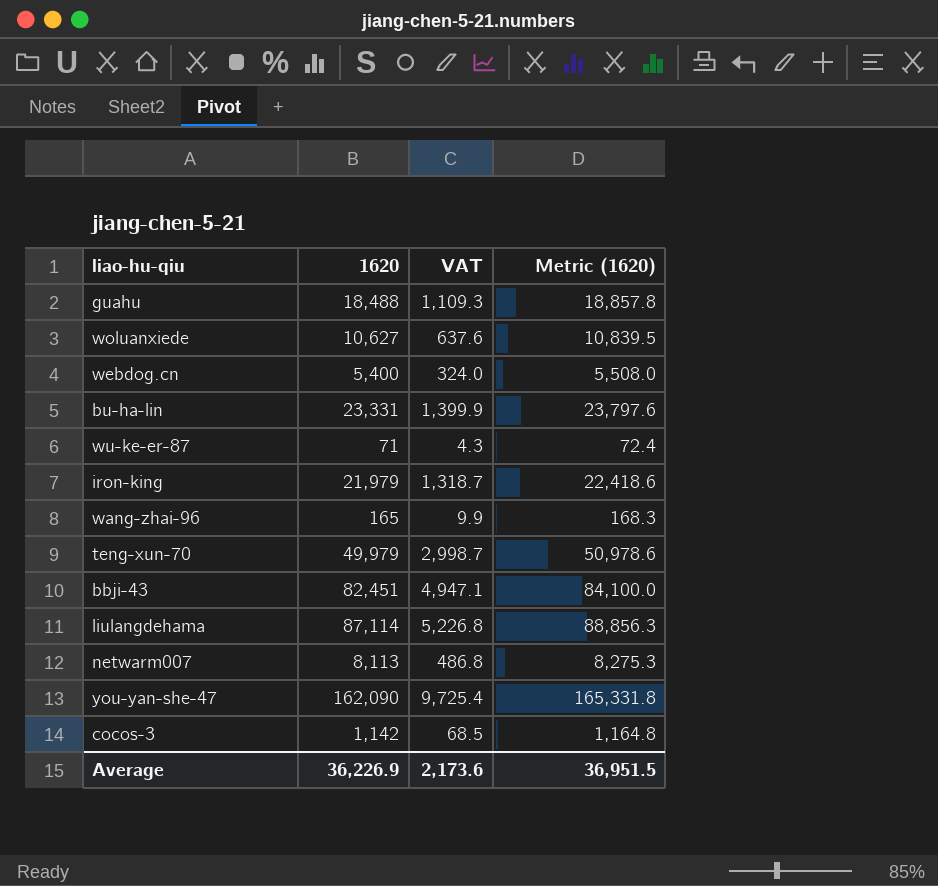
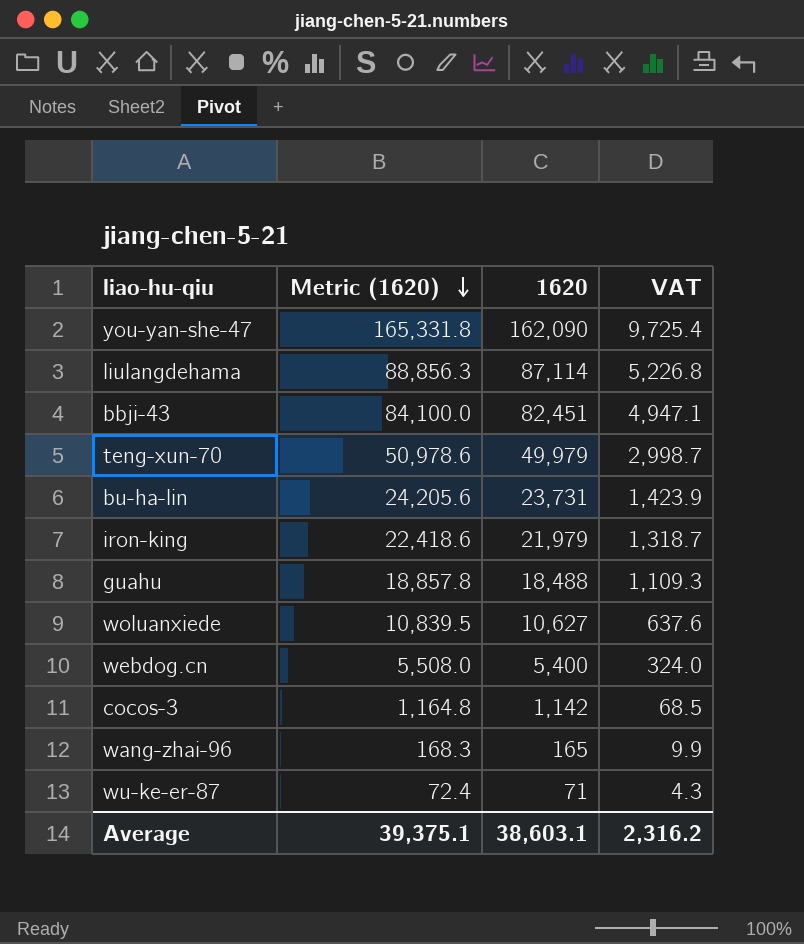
row order: none -> Metric (1620) descending
column Metric (1620) | position: 4 -> 2
row netwarm007: 8,113 | 486.8 | 8,275.3 -> none
bu-ha-lin | Metric (1620): 23,797.6 -> 24,205.6
bu-ha-lin | 1620: 23,331 -> 23,731
bu-ha-lin | VAT: 1,399.9 -> 1,423.9
Average | Metric (1620): 36,951.5 -> 39,375.1
Average | 1620: 36,226.9 -> 38,603.1
Average | VAT: 2,173.6 -> 2,316.2

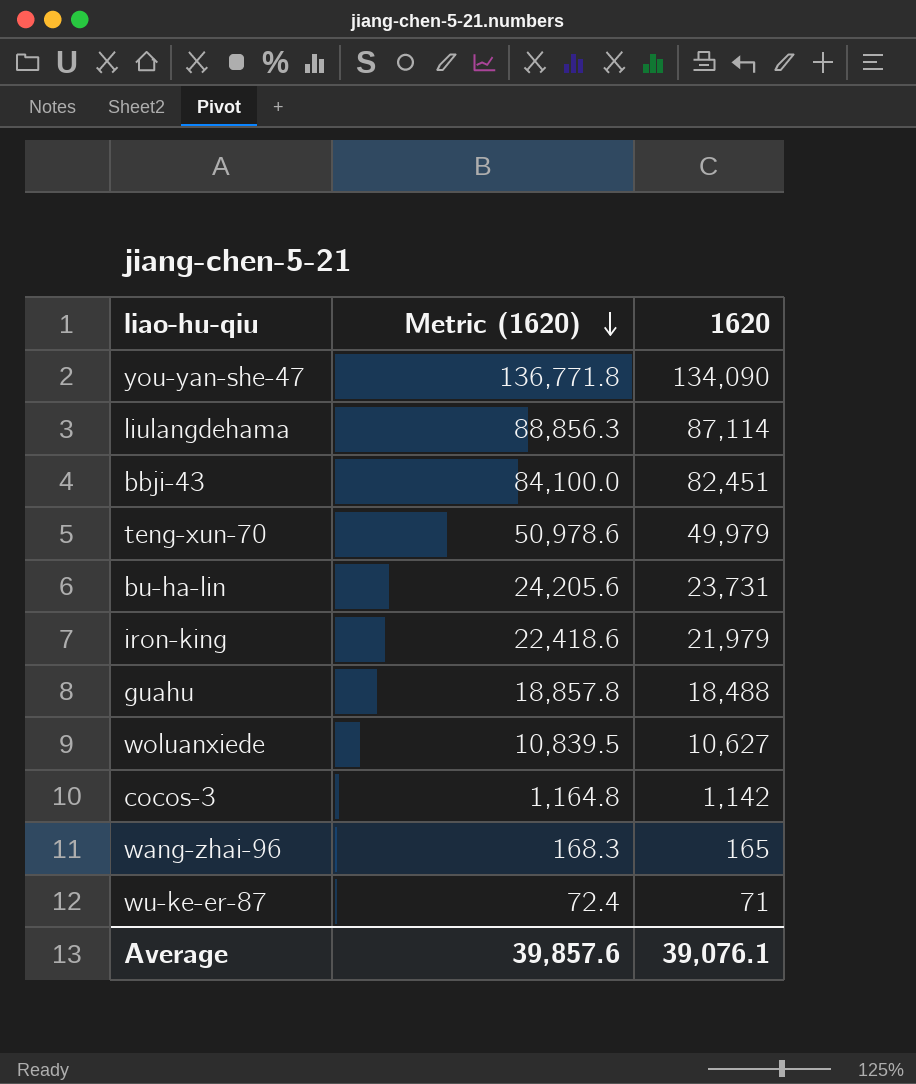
column VAT | formula: [1620] * 0.06 -> none
row webdog.cn: 5,508.0 | 5,400 | 324.0 -> none
you-yan-she-47 | Metric (1620): 165,331.8 -> 136,771.8
you-yan-she-47 | 1620: 162,090 -> 134,090
Average | Metric (1620): 39,375.1 -> 39,857.6
Average | 1620: 38,603.1 -> 39,076.1

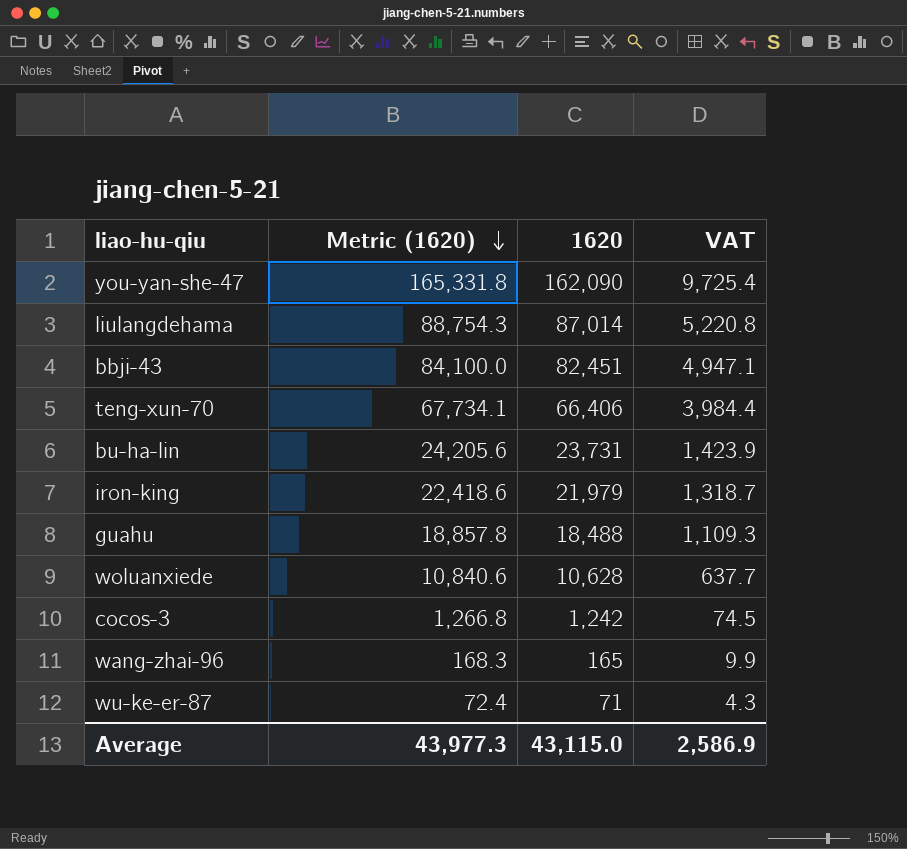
column VAT | formula: none -> [1620] * 0.06
you-yan-she-47 | Metric (1620): 136,771.8 -> 165,331.8
you-yan-she-47 | 1620: 134,090 -> 162,090
liulangdehama | Metric (1620): 88,856.3 -> 88,754.3
liulangdehama | 1620: 87,114 -> 87,014
teng-xun-70 | Metric (1620): 50,978.6 -> 67,734.1
teng-xun-70 | 1620: 49,979 -> 66,406
woluanxiede | Metric (1620): 10,839.5 -> 10,840.6
woluanxiede | 1620: 10,627 -> 10,628
cocos-3 | Metric (1620): 1,164.8 -> 1,266.8
cocos-3 | 1620: 1,142 -> 1,242
Average | Metric (1620): 39,857.6 -> 43,977.3
Average | 1620: 39,076.1 -> 43,115.0

